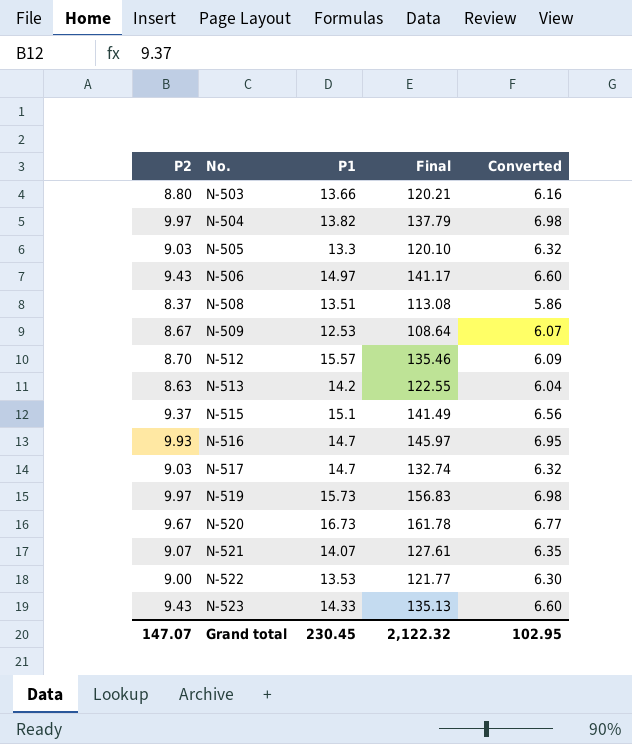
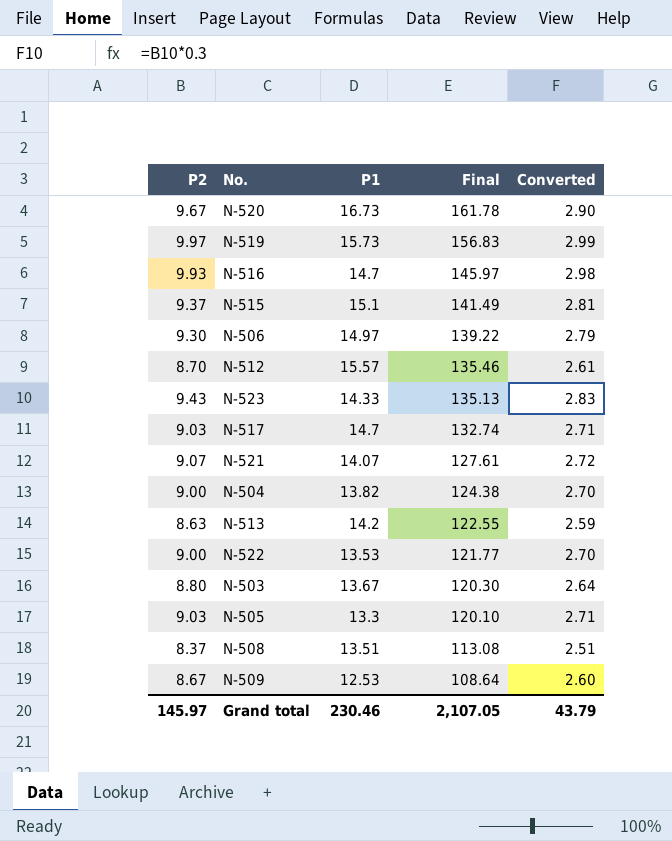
row order: No. ascending -> Final descending
column Converted | formula: [P2] * 0.7 -> [P2] * 0.3
N-506 | P2: 9.43 -> 9.30
N-506 | Final: 141.17 -> 139.22
N-504 | P2: 9.97 -> 9.00
N-504 | Final: 137.79 -> 124.38
N-503 | P1: 13.66 -> 13.67
N-503 | Final: 120.21 -> 120.30
Grand total | P2: 147.07 -> 145.97
Grand total | P1: 230.45 -> 230.46
Grand total | Final: 2,122.32 -> 2,107.05
Grand total | Converted: 102.95 -> 43.79

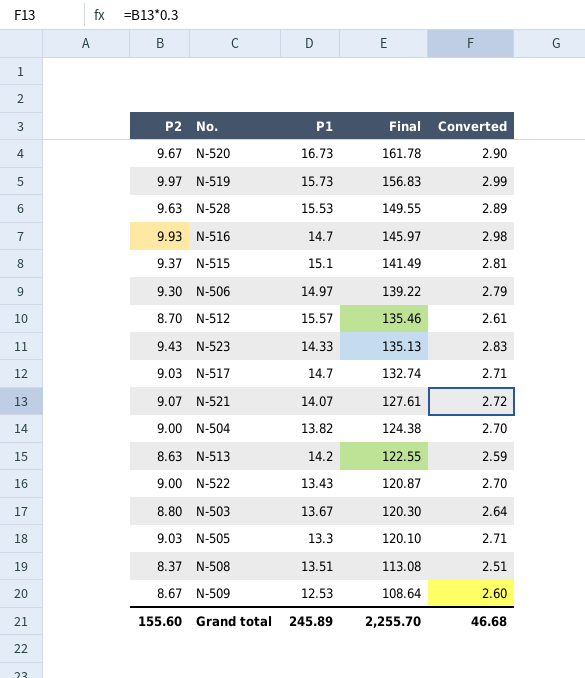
row N-528: none -> 9.63 | 15.53 | 149.55 | 2.89
N-522 | P1: 13.53 -> 13.43
N-522 | Final: 121.77 -> 120.87
Grand total | P2: 145.97 -> 155.60
Grand total | P1: 230.46 -> 245.89
Grand total | Final: 2,107.05 -> 2,255.70
Grand total | Converted: 43.79 -> 46.68

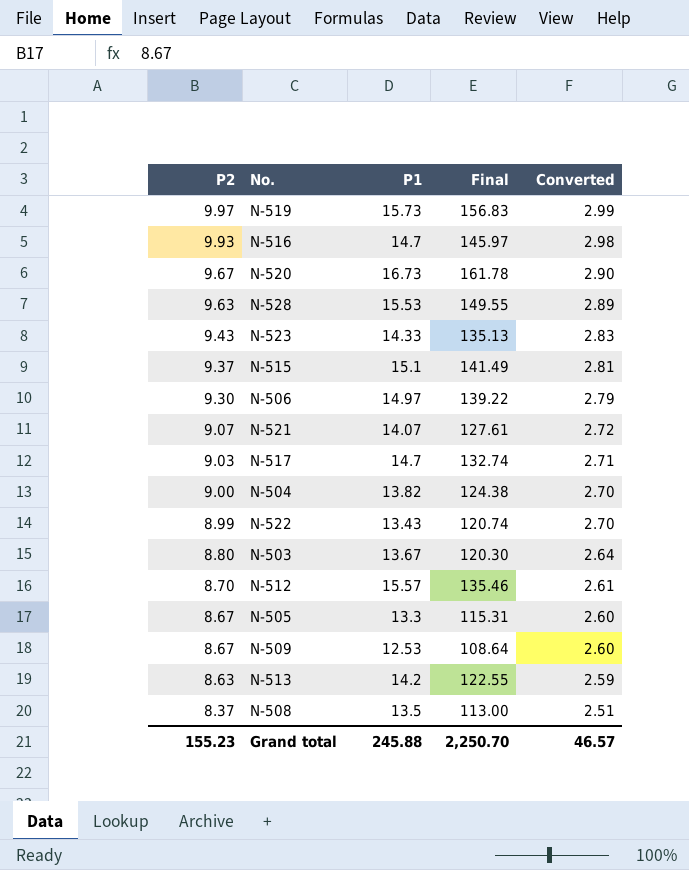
row order: Final descending -> P2 descending
N-522 | P2: 9.00 -> 8.99
N-522 | Final: 120.87 -> 120.74
N-505 | P2: 9.03 -> 8.67
N-505 | Final: 120.10 -> 115.31
N-505 | Converted: 2.71 -> 2.60
N-508 | P1: 13.51 -> 13.5
N-508 | Final: 113.08 -> 113.00
Grand total | P2: 155.60 -> 155.23
Grand total | P1: 245.89 -> 245.88
Grand total | Final: 2,255.70 -> 2,250.70
Grand total | Converted: 46.68 -> 46.57

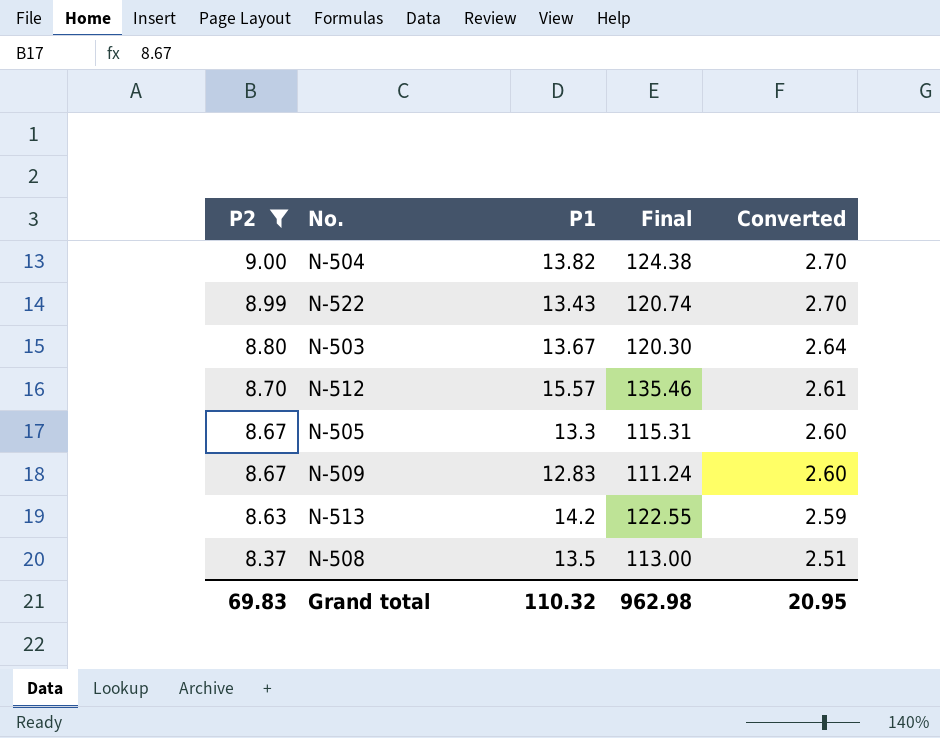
filter: none -> P2 <= 9.00
N-509 | P1: 12.53 -> 12.83
N-509 | Final: 108.64 -> 111.24
Grand total | P2: 155.23 -> 69.83
Grand total | P1: 245.88 -> 110.32
Grand total | Final: 2,250.70 -> 962.98
Grand total | Converted: 46.57 -> 20.95

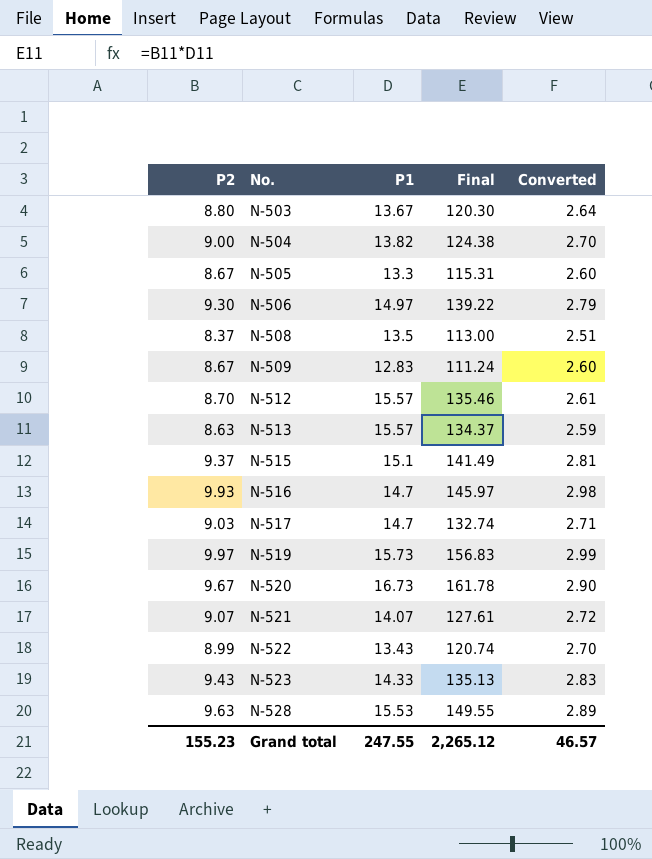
filter: P2 <= 9.00 -> none
row order: P2 descending -> No. ascending
N-513 | P1: 14.2 -> 15.57
N-513 | Final: 122.55 -> 134.37
Grand total | P2: 69.83 -> 155.23
Grand total | P1: 110.32 -> 247.55
Grand total | Final: 962.98 -> 2,265.12
Grand total | Converted: 20.95 -> 46.57

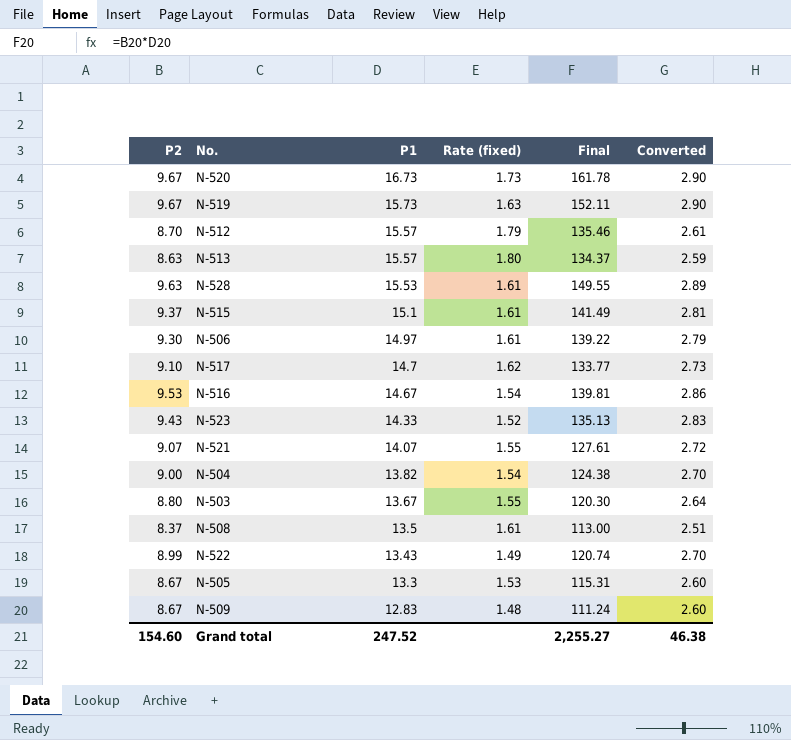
row order: No. ascending -> P1 descending
column Rate (fixed) | formula: none -> [P1] / [P2]
N-519 | P2: 9.97 -> 9.67
N-519 | Final: 156.83 -> 152.11
N-519 | Converted: 2.99 -> 2.90
N-517 | P2: 9.03 -> 9.10
N-517 | Final: 132.74 -> 133.77
N-517 | Converted: 2.71 -> 2.73
N-516 | P2: 9.93 -> 9.53
N-516 | P1: 14.7 -> 14.67
N-516 | Final: 145.97 -> 139.81
N-516 | Converted: 2.98 -> 2.86
Grand total | P2: 155.23 -> 154.60
Grand total | P1: 247.55 -> 247.52
Grand total | Final: 2,265.12 -> 2,255.27
Grand total | Converted: 46.57 -> 46.38

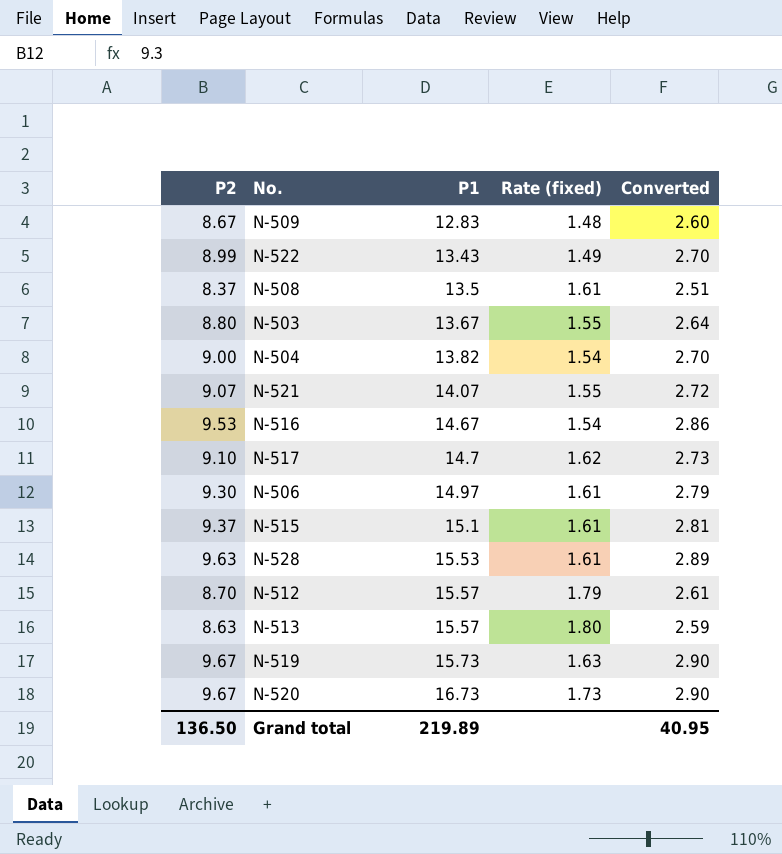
row order: P1 descending -> P1 ascending
column Final | formula: [P2] * [P1] -> none
row N-523: 9.43 | 14.33 | 1.52 | 135.13 | 2.83 -> none
row N-505: 8.67 | 13.3 | 1.53 | 115.31 | 2.60 -> none
Grand total | P2: 154.60 -> 136.50
Grand total | P1: 247.52 -> 219.89
Grand total | Converted: 46.38 -> 40.95

